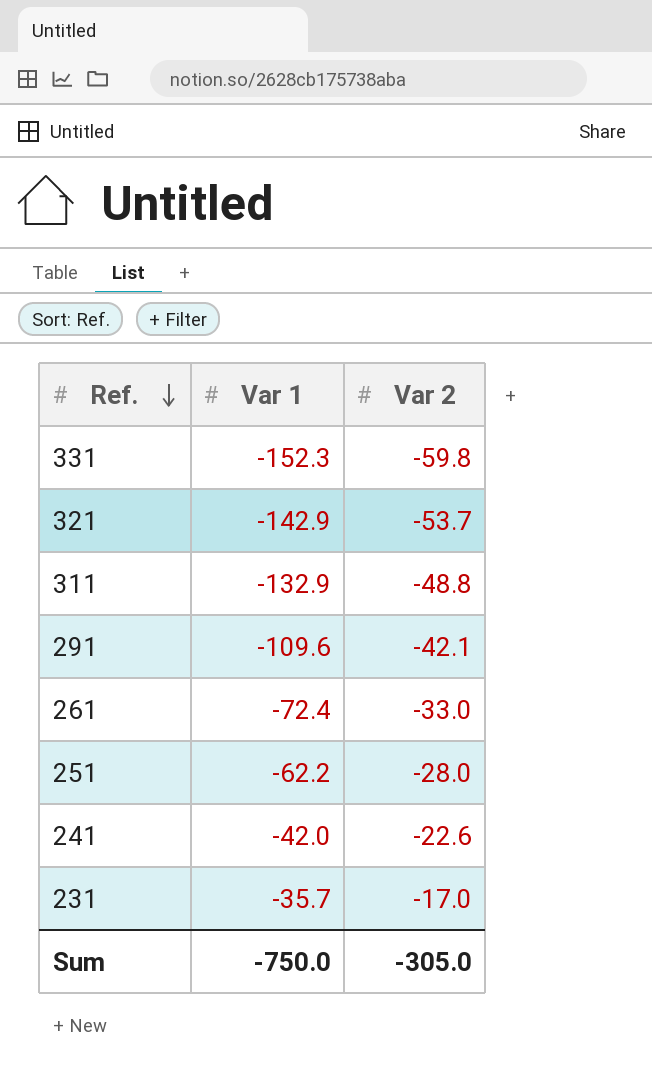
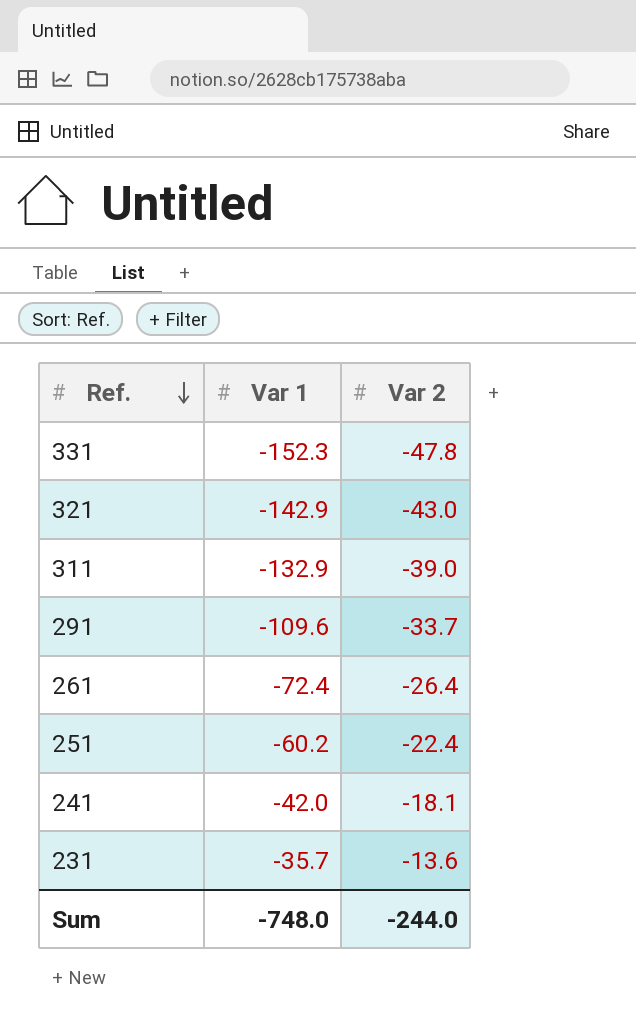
331 | Var 2: -59.8 -> -47.8
321 | Var 2: -53.7 -> -43.0
311 | Var 2: -48.8 -> -39.0
291 | Var 2: -42.1 -> -33.7
261 | Var 2: -33.0 -> -26.4
251 | Var 1: -62.2 -> -60.2
251 | Var 2: -28.0 -> -22.4
241 | Var 2: -22.6 -> -18.1
231 | Var 2: -17.0 -> -13.6
Sum | Var 1: -750.0 -> -748.0
Sum | Var 2: -305.0 -> -244.0

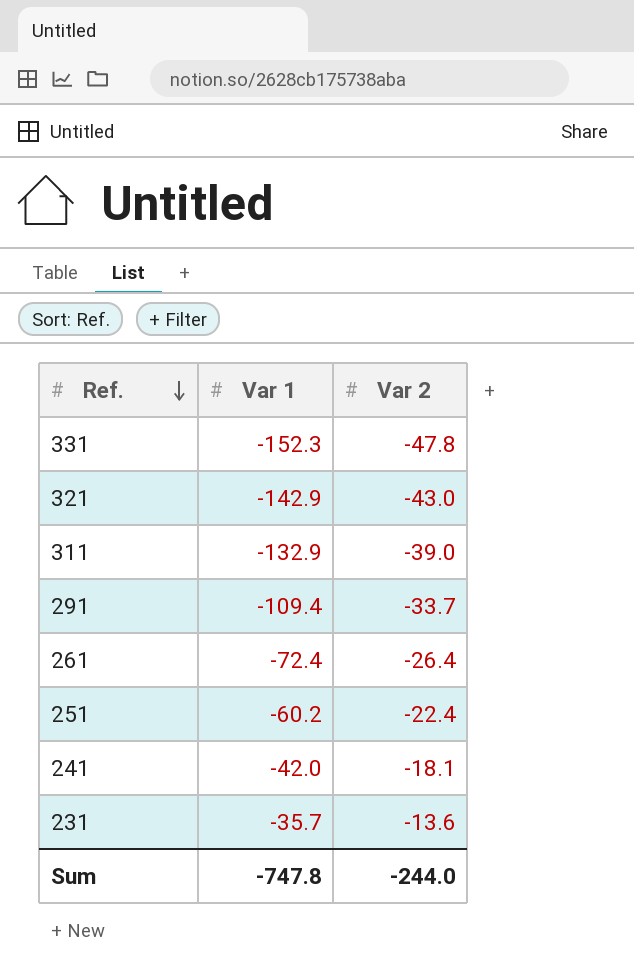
291 | Var 1: -109.6 -> -109.4
Sum | Var 1: -748.0 -> -747.8

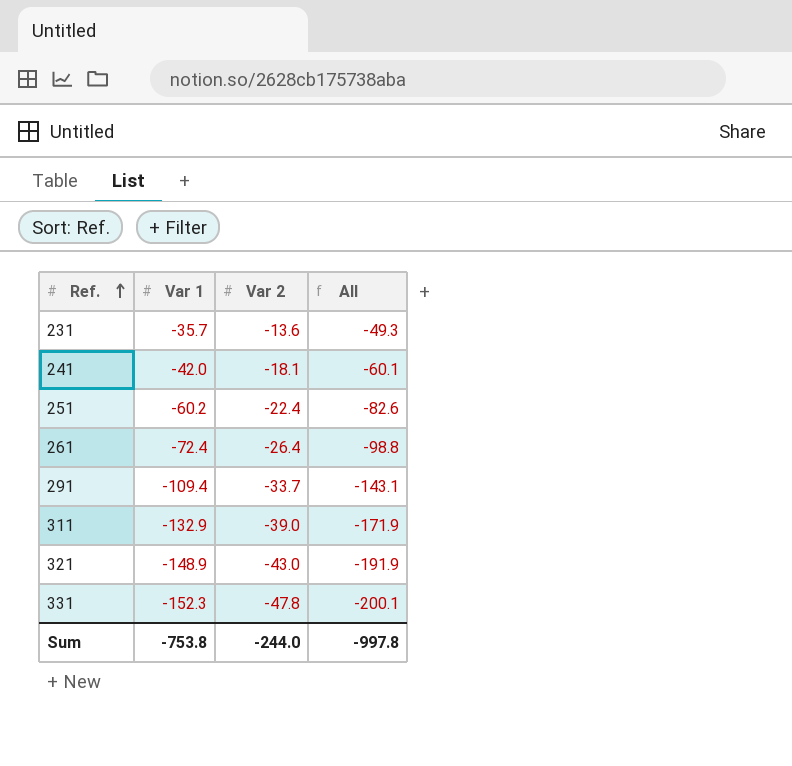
row order: Ref. descending -> Ref. ascending
column All | formula: none -> [Var 1] + [Var 2]
321 | Var 1: -142.9 -> -148.9
Sum | Var 1: -747.8 -> -753.8

